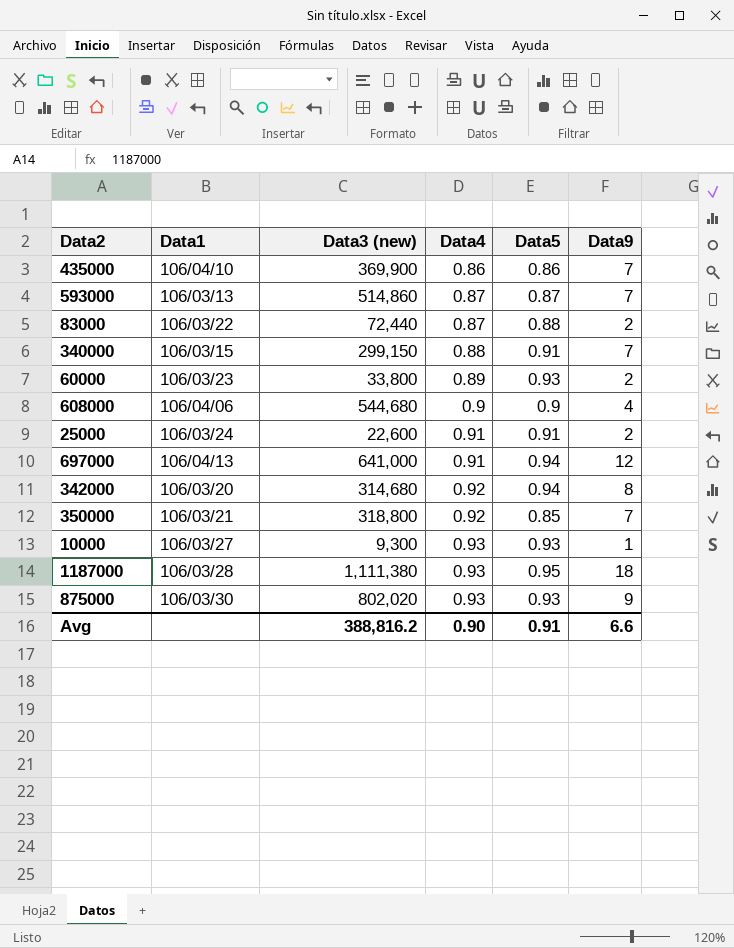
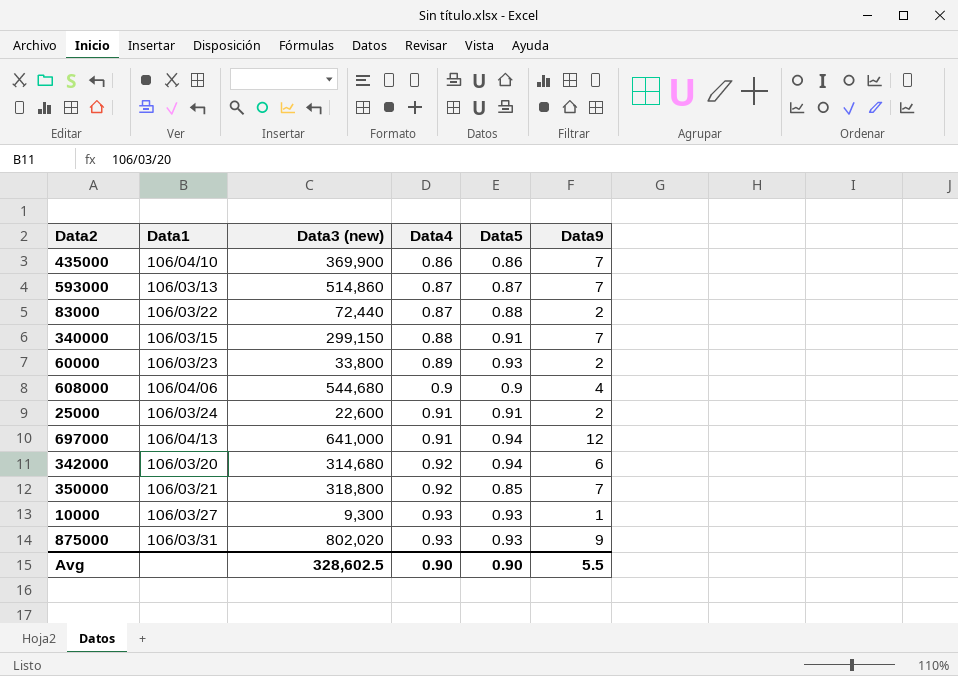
row 1187000: 106/03/28 | 1,111,380 | 0.93 | 0.95 | 18 -> none
342000 | Data9: 8 -> 6
875000 | Data1: 106/03/30 -> 106/03/31
Avg | Data3 (new): 388,816.2 -> 328,602.5
Avg | Data5: 0.91 -> 0.90
Avg | Data9: 6.6 -> 5.5

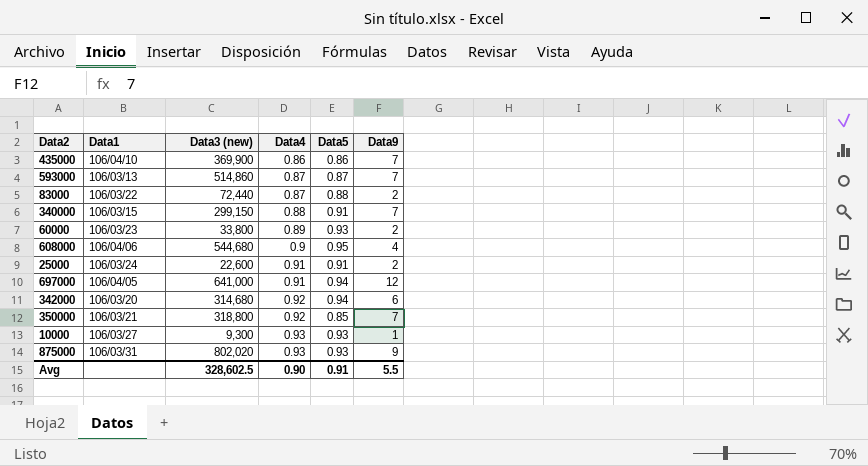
608000 | Data5: 0.9 -> 0.95
697000 | Data1: 106/04/13 -> 106/04/05
Avg | Data5: 0.90 -> 0.91

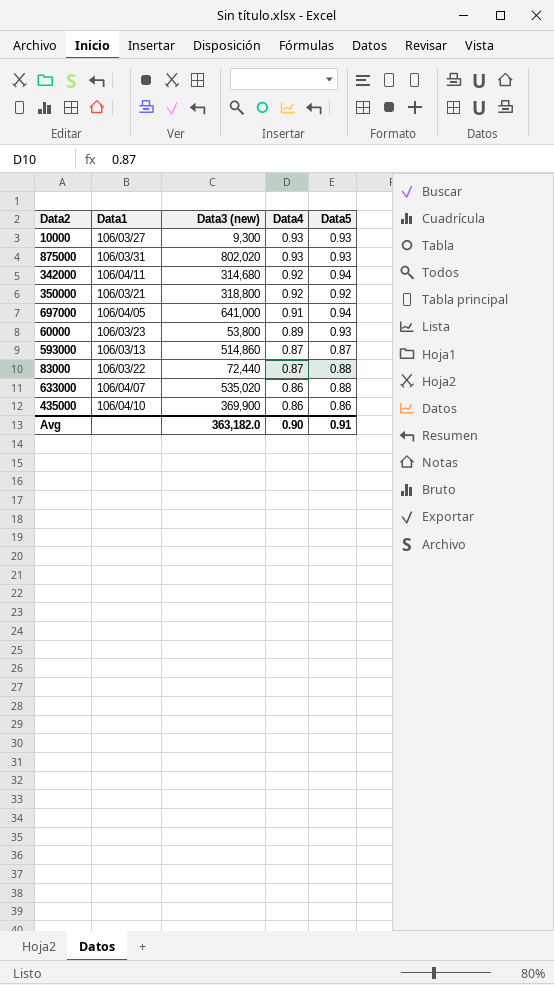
row order: Data4 ascending -> Data4 descending
column Data9 | position: 6 -> none
row 340000: 106/03/15 | 299,150 | 0.88 | 0.91 | 7 -> none
row 608000: 106/04/06 | 544,680 | 0.9 | 0.95 | 4 -> none
row 25000: 106/03/24 | 22,600 | 0.91 | 0.91 | 2 -> none
342000 | Data1: 106/03/20 -> 106/04/11
350000 | Data5: 0.85 -> 0.92
60000 | Data3 (new): 33,800 -> 53,800
row 633000: none -> 106/04/07 | 535,020 | 0.86 | 0.88
Avg | Data3 (new): 328,602.5 -> 363,182.0

